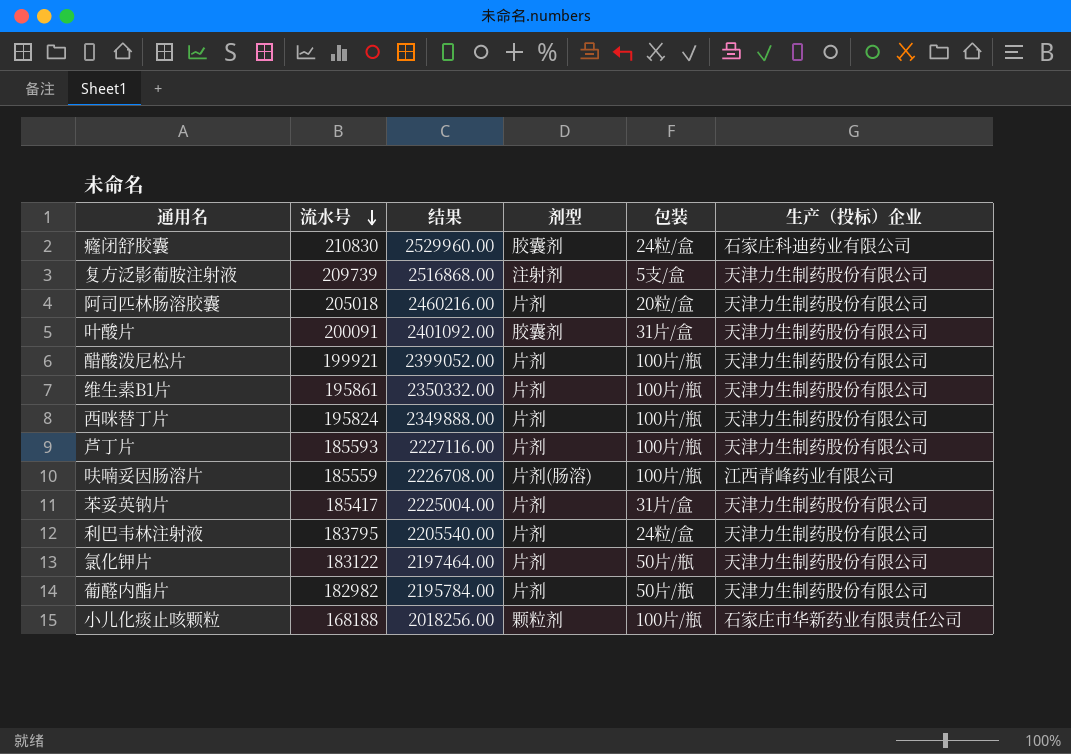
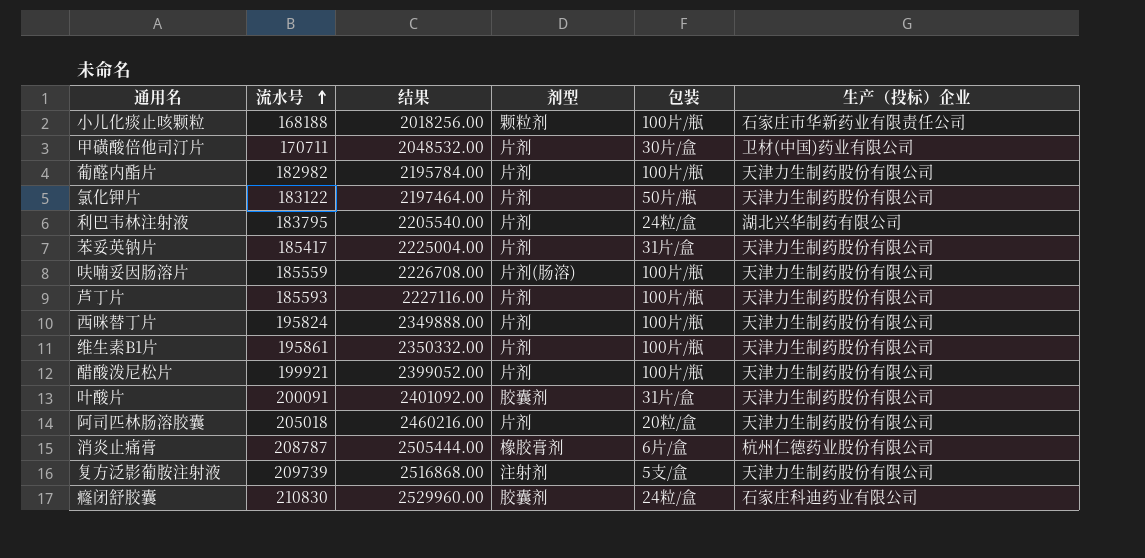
row order: 流水号 descending -> 流水号 ascending
row 甲磺酸倍他司汀片: none -> 170711 | 2048532.00 | 片剂 | 30片/盒 | 卫材(中国)药业有限公司
葡醛内酯片 | 包装: 50片/瓶 -> 100片/瓶
利巴韦林注射液 | 生产（投标）企业: 天津力生制药股份有限公司 -> 湖北兴华制药有限公司
呋喃妥因肠溶片 | 生产（投标）企业: 江西青峰药业有限公司 -> 天津力生制药股份有限公司
row 消炎止痛膏: none -> 208787 | 2505444.00 | 橡胶膏剂 | 6片/盒 | 杭州仁德药业股份有限公司

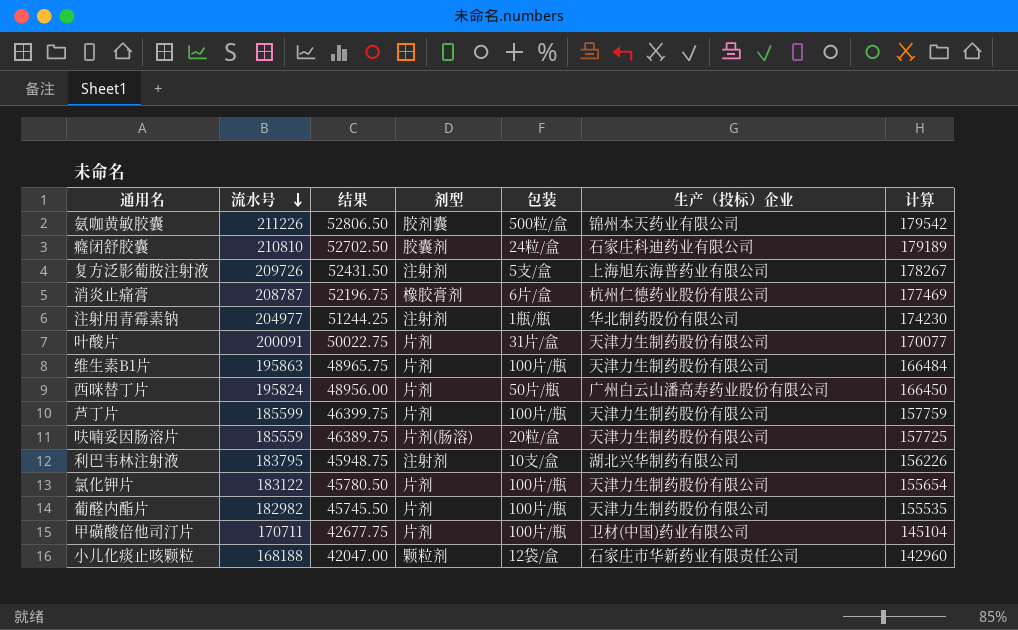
row order: 流水号 ascending -> 流水号 descending
column 结果 | formula: [流水号] * 12 -> [流水号] * 0.25
column 计算 | formula: none -> [流水号] * 0.85
row 苯妥英钠片: 185417 | 2225004.00 | 片剂 | 31片/盒 | 天津力生制药股份有限公司 -> none
row 醋酸泼尼松片: 199921 | 2399052.00 | 片剂 | 100片/瓶 | 天津力生制药股份有限公司 -> none
row 阿司匹林肠溶胶囊: 205018 | 2460216.00 | 片剂 | 20粒/盒 | 天津力生制药股份有限公司 -> none
row 氨咖黄敏胶囊: none -> 211226 | 52806.50 | 胶剂囊 | 500粒/盒 | 锦州本天药业有限公司 | 179542
癃闭舒胶囊 | 流水号: 210830 -> 210810
复方泛影葡胺注射液 | 流水号: 209739 -> 209726
复方泛影葡胺注射液 | 生产（投标）企业: 天津力生制药股份有限公司 -> 上海旭东海普药业有限公司
row 注射用青霉素钠: none -> 204977 | 51244.25 | 注射剂 | 1瓶/瓶 | 华北制药股份有限公司 | 174230
叶酸片 | 剂型: 胶囊剂 -> 片剂
维生素B1片 | 流水号: 195861 -> 195863
西咪替丁片 | 包装: 100片/瓶 -> 50片/瓶
西咪替丁片 | 生产（投标）企业: 天津力生制药股份有限公司 -> 广州白云山潘高寿药业股份有限公司
芦丁片 | 流水号: 185593 -> 185599
呋喃妥因肠溶片 | 包装: 100片/瓶 -> 20粒/盒
利巴韦林注射液 | 剂型: 片剂 -> 注射剂
利巴韦林注射液 | 包装: 24粒/盒 -> 10支/盒
氯化钾片 | 包装: 50片/瓶 -> 100片/瓶
甲磺酸倍他司汀片 | 包装: 30片/盒 -> 100片/瓶
小儿化痰止咳颗粒 | 包装: 100片/瓶 -> 12袋/盒

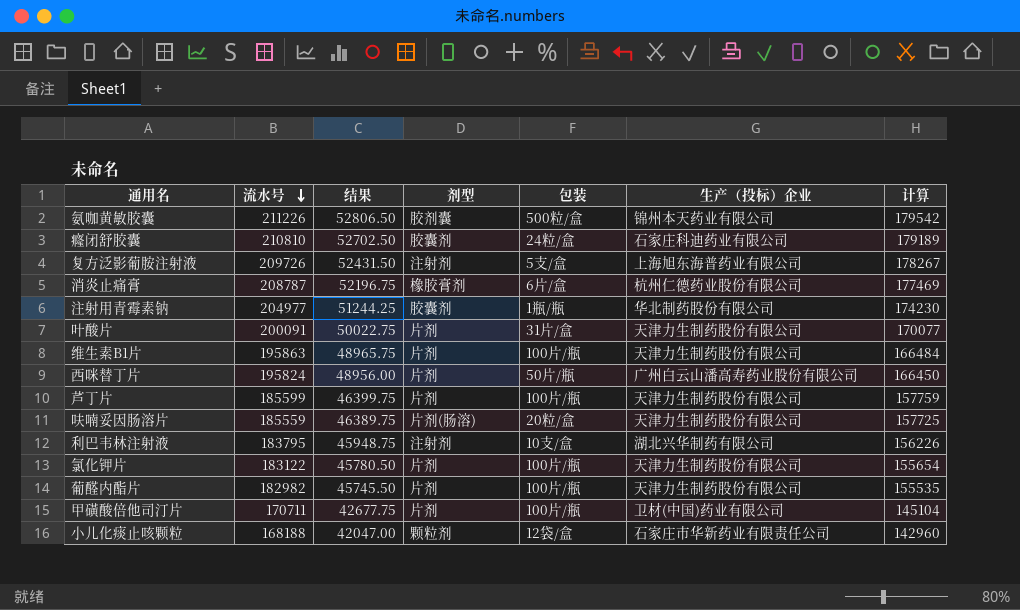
注射用青霉素钠 | 剂型: 注射剂 -> 胶囊剂

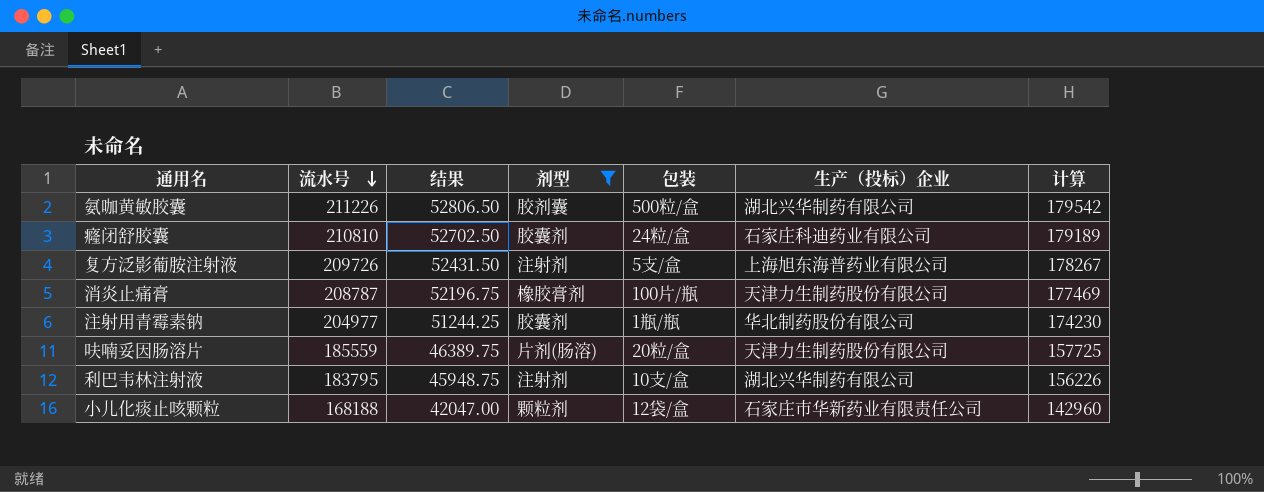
filter: none -> 剂型 != 片剂
氨咖黄敏胶囊 | 生产（投标）企业: 锦州本天药业有限公司 -> 湖北兴华制药有限公司
消炎止痛膏 | 包装: 6片/盒 -> 100片/瓶
消炎止痛膏 | 生产（投标）企业: 杭州仁德药业股份有限公司 -> 天津力生制药股份有限公司

